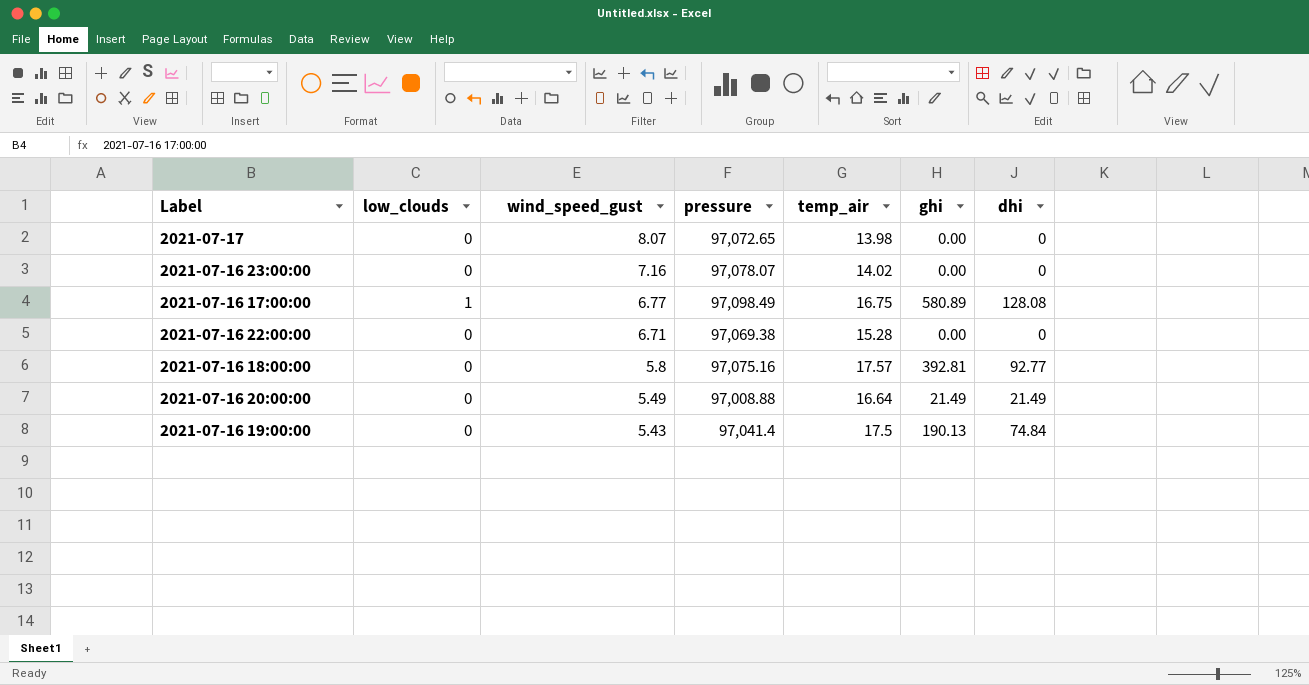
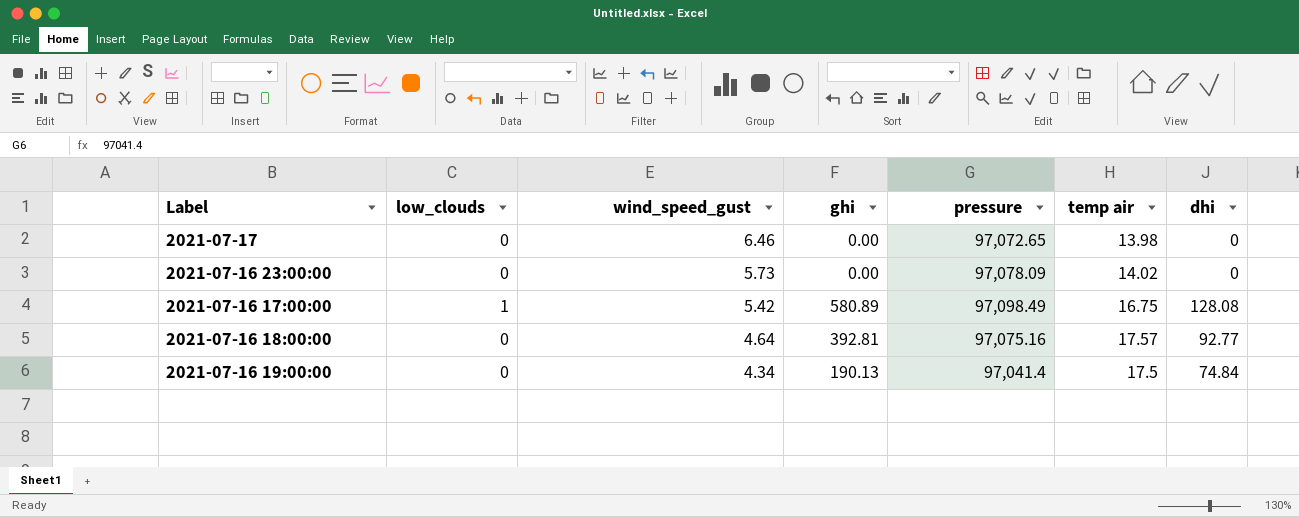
column ghi | position: 6 -> 4
column name: temp_air -> temp air
row 2021-07-16 22:00:00: 0 | 6.71 | 97,069.38 | 15.28 | 0.00 | 0 -> none
row 2021-07-16 20:00:00: 0 | 5.49 | 97,008.88 | 16.64 | 21.49 | 21.49 -> none
2021-07-17 | wind_speed_gust: 8.07 -> 6.46
2021-07-16 23:00:00 | wind_speed_gust: 7.16 -> 5.73
2021-07-16 23:00:00 | pressure: 97,078.07 -> 97,078.09
2021-07-16 17:00:00 | wind_speed_gust: 6.77 -> 5.42
2021-07-16 18:00:00 | wind_speed_gust: 5.8 -> 4.64
2021-07-16 19:00:00 | wind_speed_gust: 5.43 -> 4.34

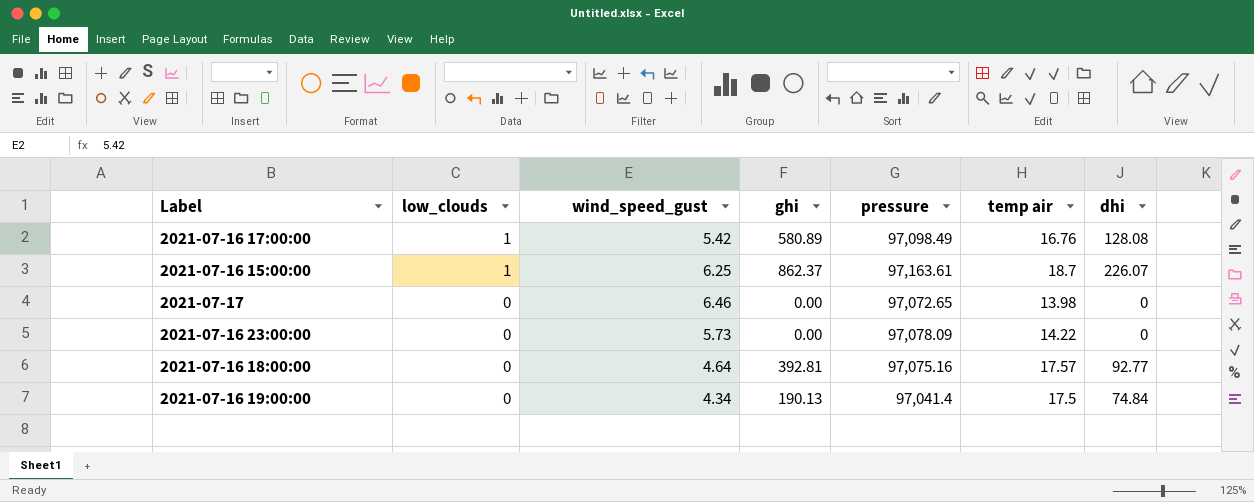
row order: wind_speed_gust descending -> low_clouds descending
2021-07-16 17:00:00 | temp air: 16.75 -> 16.76
row 2021-07-16 15:00:00: none -> 1 | 6.25 | 862.37 | 97,163.61 | 18.7 | 226.07
2021-07-16 23:00:00 | temp air: 14.02 -> 14.22

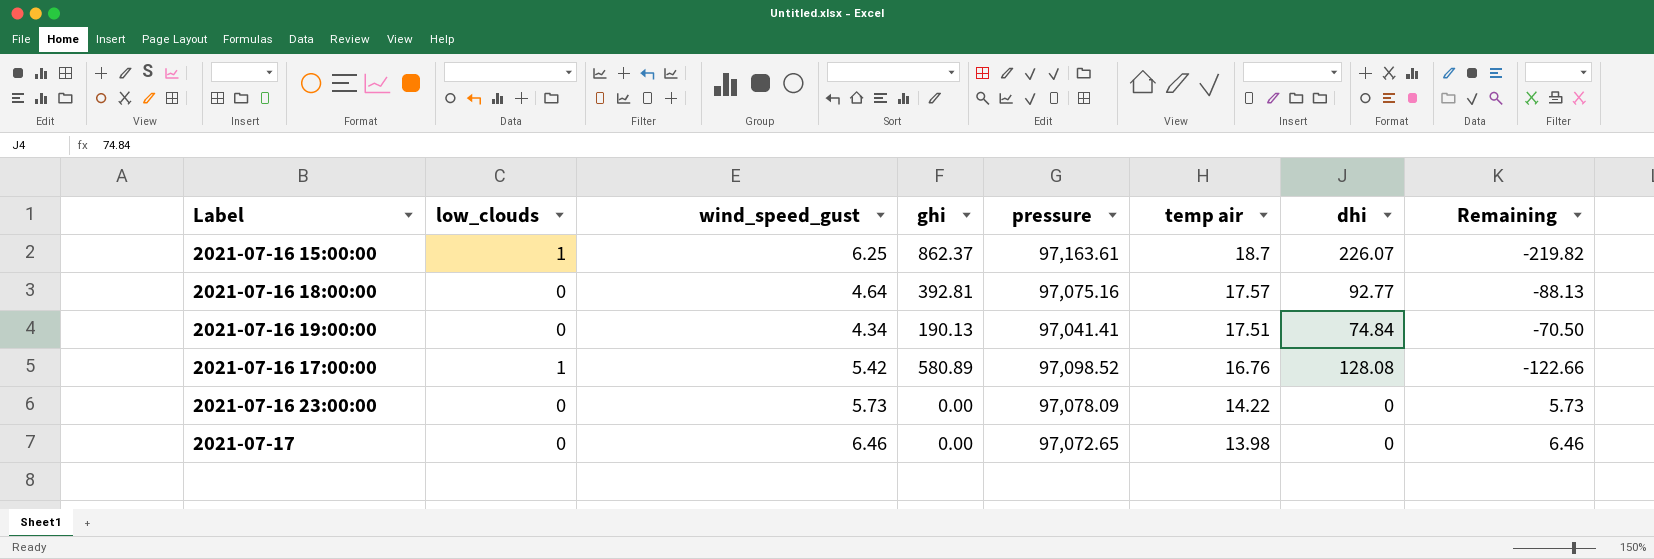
row order: low_clouds descending -> temp air descending
column Remaining | formula: none -> [wind_speed_gust] - [dhi]
2021-07-16 19:00:00 | pressure: 97,041.4 -> 97,041.41
2021-07-16 19:00:00 | temp air: 17.5 -> 17.51
2021-07-16 17:00:00 | pressure: 97,098.49 -> 97,098.52

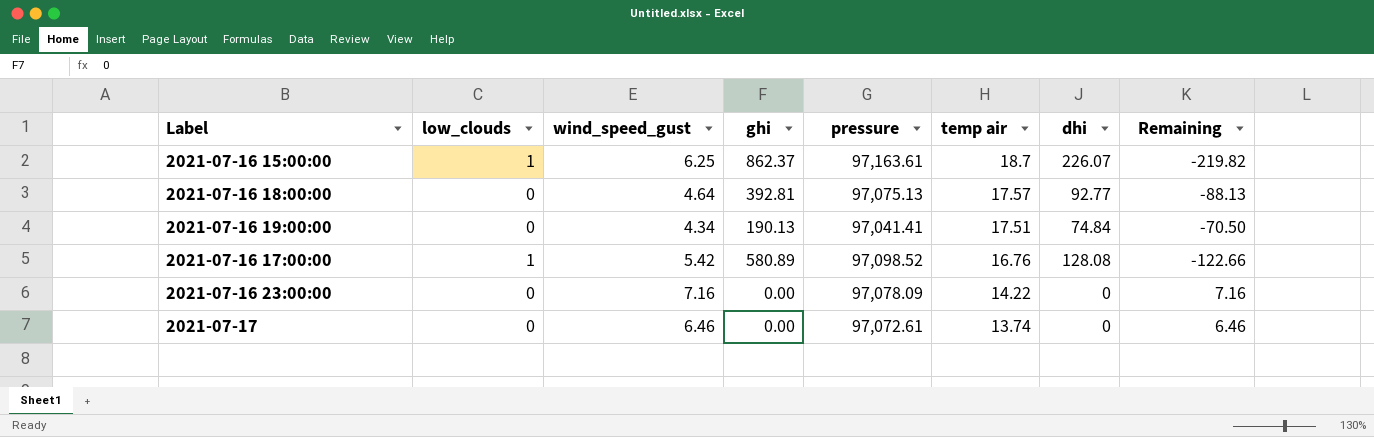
2021-07-16 18:00:00 | pressure: 97,075.16 -> 97,075.13
2021-07-16 23:00:00 | wind_speed_gust: 5.73 -> 7.16
2021-07-16 23:00:00 | Remaining: 5.73 -> 7.16
2021-07-17 | pressure: 97,072.65 -> 97,072.61
2021-07-17 | temp air: 13.98 -> 13.74

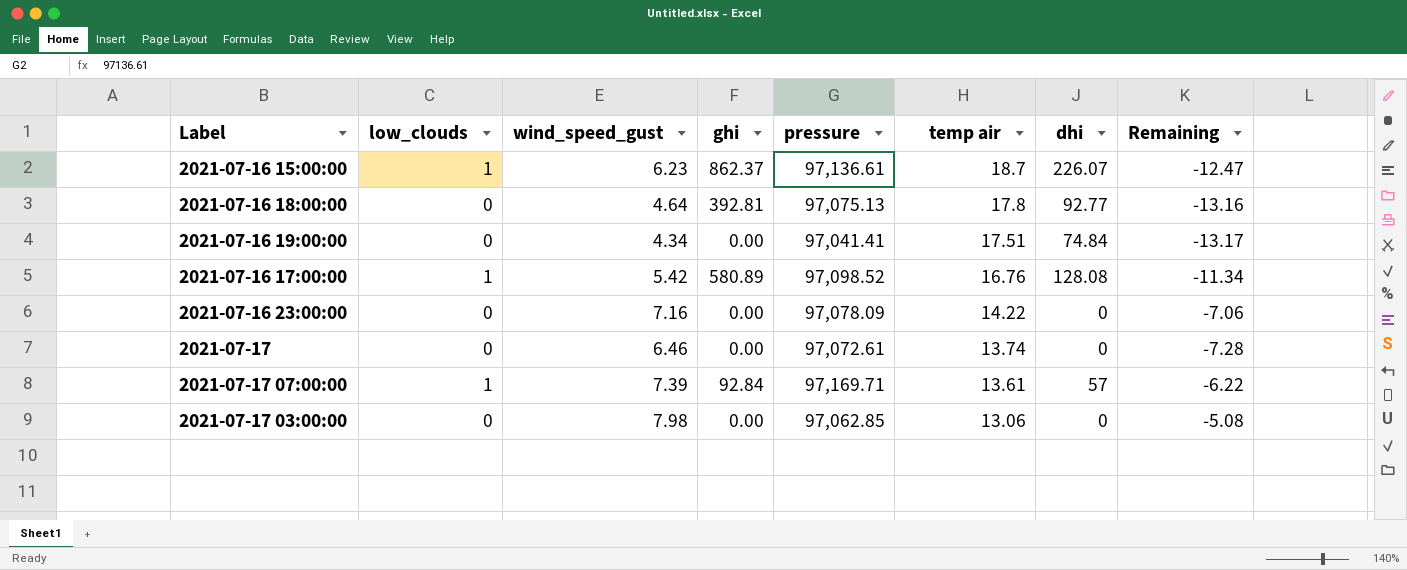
column Remaining | formula: [wind_speed_gust] - [dhi] -> [wind_speed_gust] - [temp air]
2021-07-16 15:00:00 | wind_speed_gust: 6.25 -> 6.23
2021-07-16 15:00:00 | pressure: 97,163.61 -> 97,136.61
2021-07-16 18:00:00 | temp air: 17.57 -> 17.8
2021-07-16 19:00:00 | ghi: 190.13 -> 0.00
row 2021-07-17 07:00:00: none -> 1 | 7.39 | 92.84 | 97,169.71 | 13.61 | 57 | -6.22
row 2021-07-17 03:00:00: none -> 0 | 7.98 | 0.00 | 97,062.85 | 13.06 | 0 | -5.08

